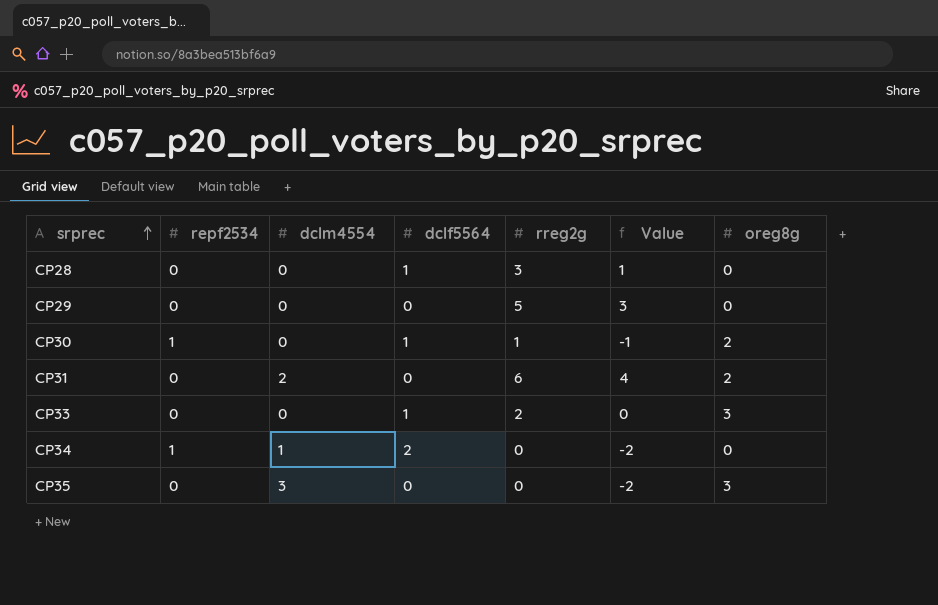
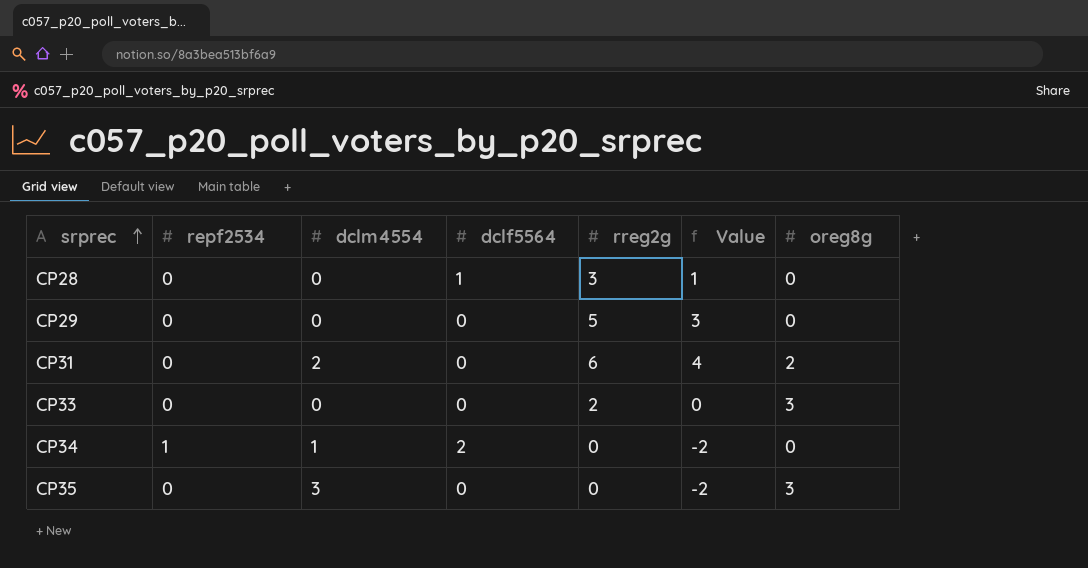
row CP30: 1 | 0 | 1 | 1 | -1 | 2 -> none
CP33 | dclf5564: 1 -> 0

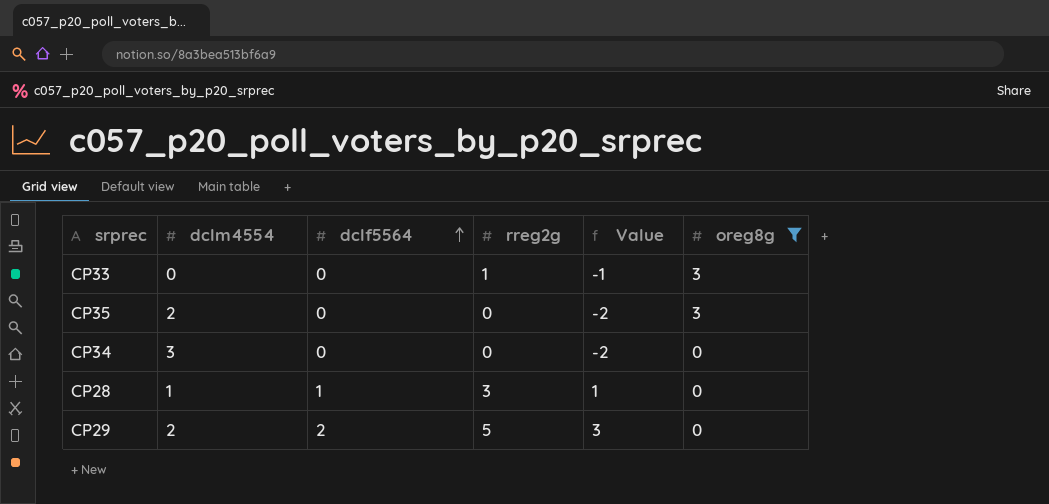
filter: none -> oreg8g != 2
row order: srprec ascending -> dclf5564 ascending
column repf2534 | position: 2 -> none
CP33 | rreg2g: 2 -> 1
CP33 | Value: 0 -> -1
CP35 | dclm4554: 3 -> 2
CP34 | dclm4554: 1 -> 3
CP34 | dclf5564: 2 -> 0
CP28 | dclm4554: 0 -> 1
CP29 | dclm4554: 0 -> 2
CP29 | dclf5564: 0 -> 2

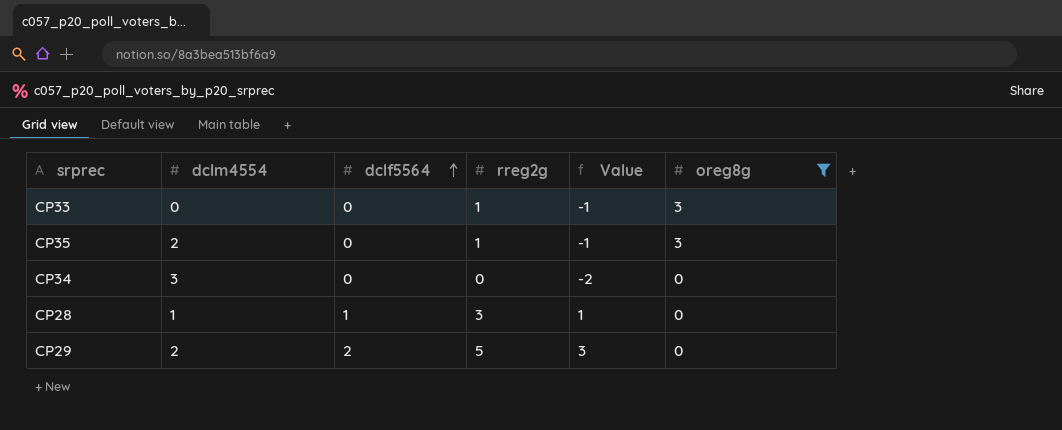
CP35 | rreg2g: 0 -> 1
CP35 | Value: -2 -> -1

